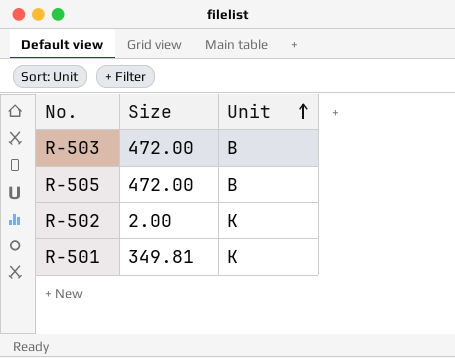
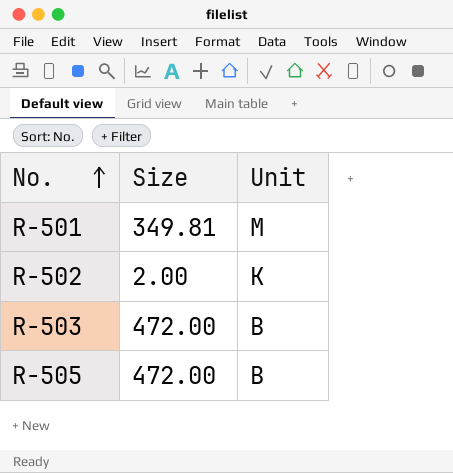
row order: Unit ascending -> No. ascending
R-501 | Unit: K -> M

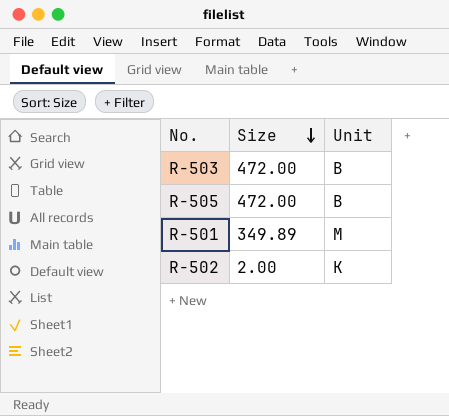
row order: No. ascending -> Size descending
R-501 | Size: 349.81 -> 349.89

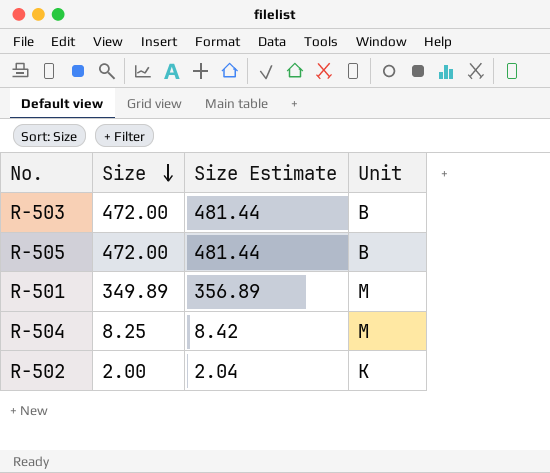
column Size Estimate | formula: none -> [Size] * 1.02
row R-504: none -> 8.25 | 8.42 | M

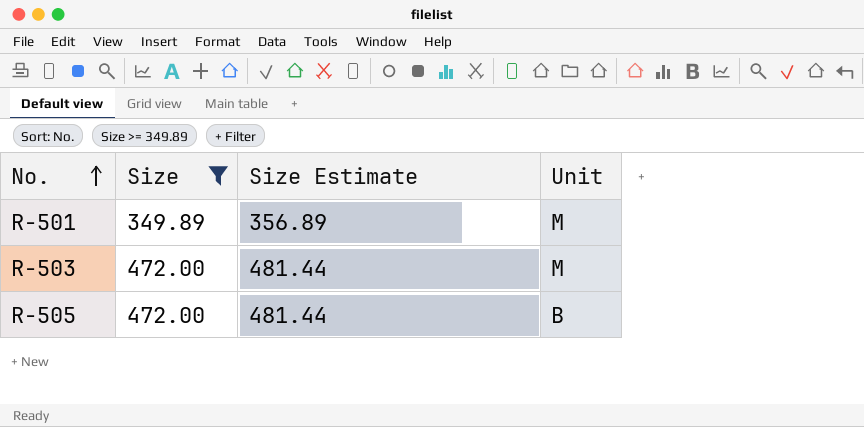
filter: none -> Size >= 349.89
row order: Size descending -> No. ascending
R-503 | Unit: B -> M

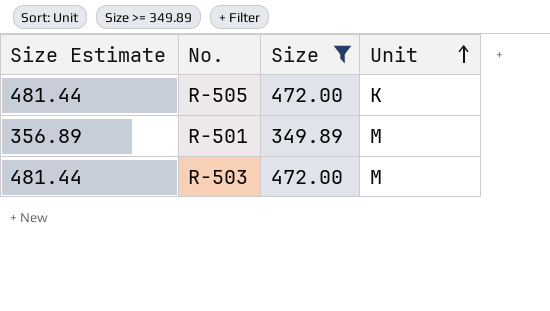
row order: No. ascending -> Unit ascending
column Size Estimate | position: 3 -> 1
R-505 | Unit: B -> K

